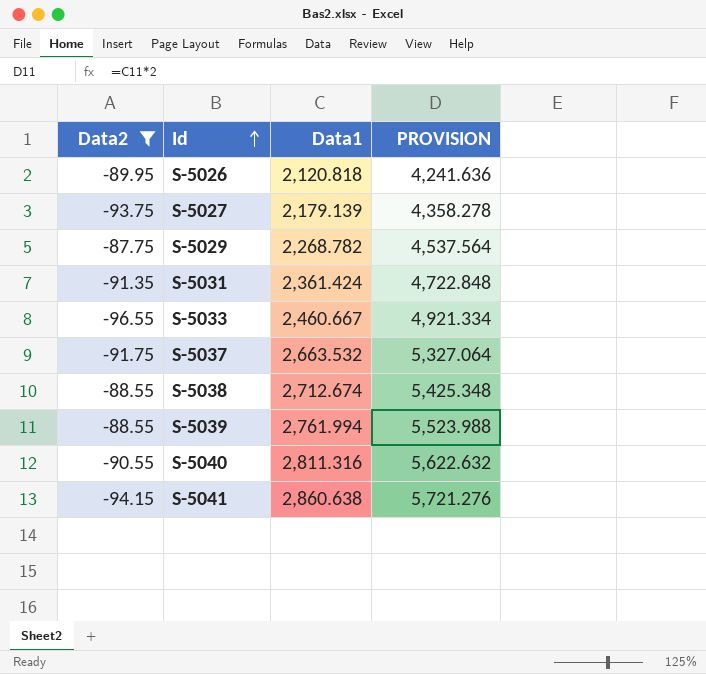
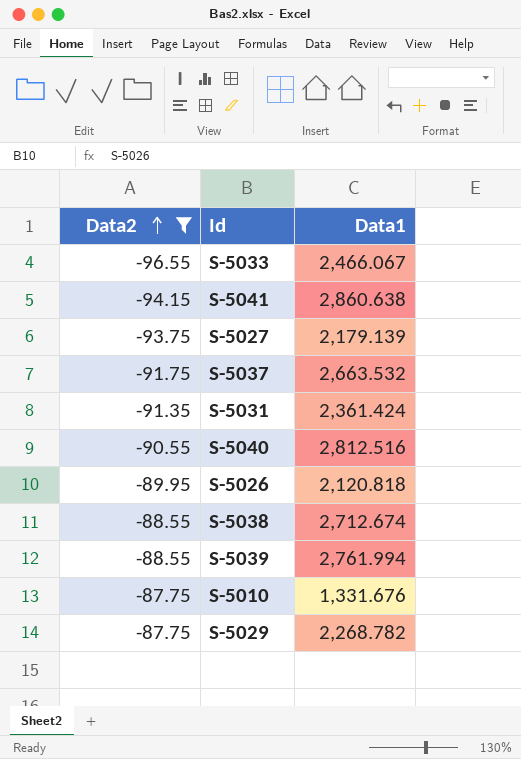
row order: Id ascending -> Data2 ascending
column PROVISION | formula: [Data1] * 2 -> none
S-5033 | Data1: 2,460.667 -> 2,466.067
S-5040 | Data1: 2,811.316 -> 2,812.516
row S-5010: none -> -87.75 | 1,331.676

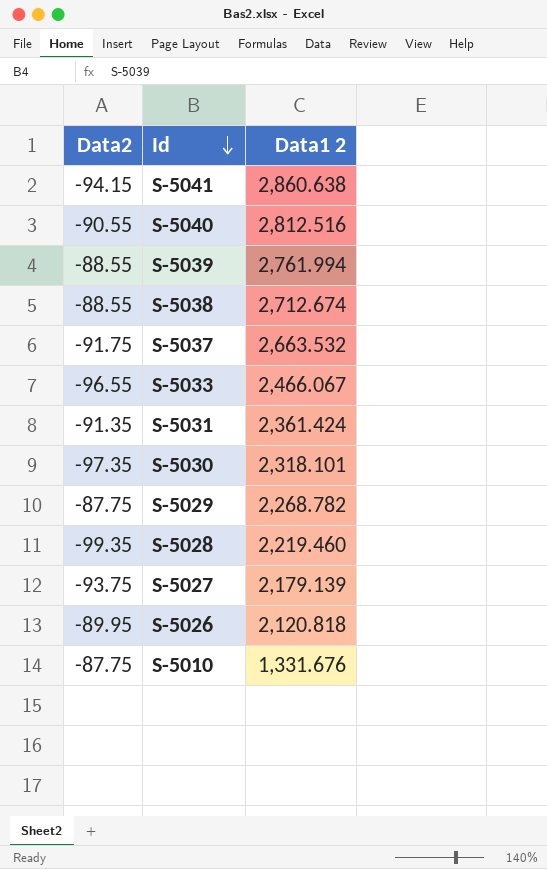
filter: Data2 >= -96.55 -> none
row order: Data2 ascending -> Id descending
column name: Data1 -> Data1 2

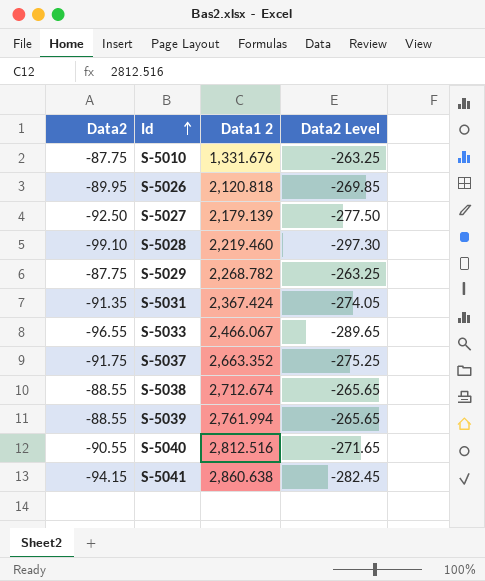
row order: Id descending -> Id ascending
column Data2 Level | formula: none -> [Data2] * 3
row S-5030: -97.35 | 2,318.101 -> none
S-5027 | Data2: -93.75 -> -92.50
S-5028 | Data2: -99.35 -> -99.10
S-5031 | Data1 2: 2,361.424 -> 2,367.424
S-5037 | Data1 2: 2,663.532 -> 2,663.352

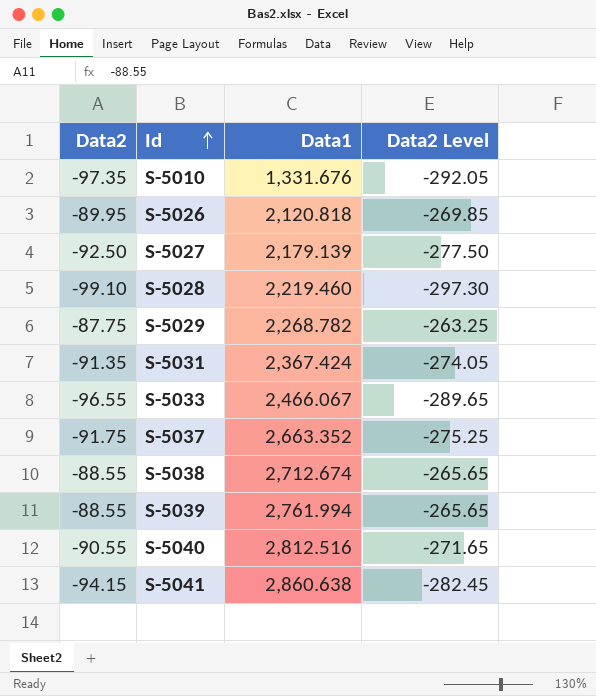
column name: Data1 2 -> Data1
S-5010 | Data2: -87.75 -> -97.35
S-5010 | Data2 Level: -263.25 -> -292.05

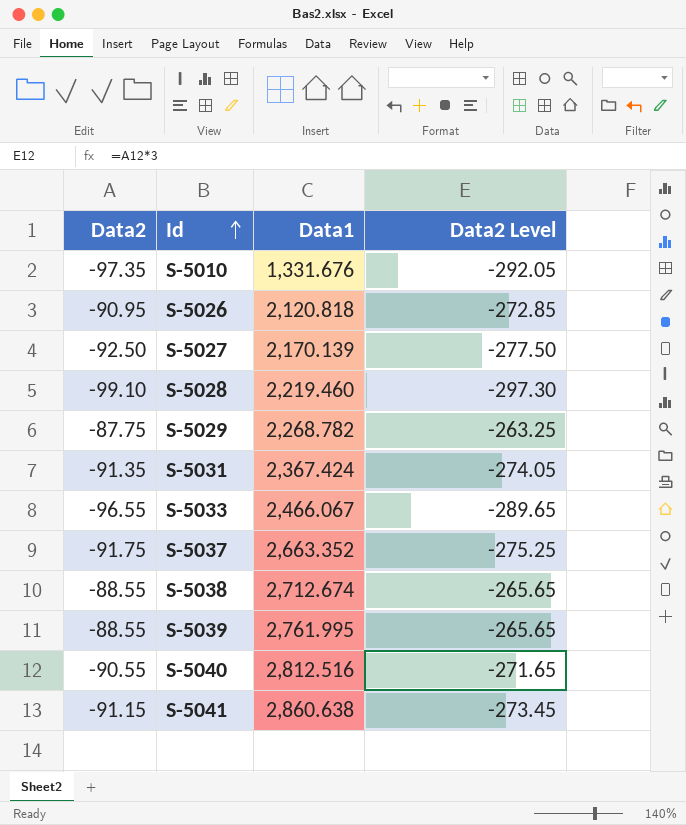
S-5026 | Data2: -89.95 -> -90.95
S-5026 | Data2 Level: -269.85 -> -272.85
S-5027 | Data1: 2,179.139 -> 2,170.139
S-5039 | Data1: 2,761.994 -> 2,761.995
S-5041 | Data2: -94.15 -> -91.15
S-5041 | Data2 Level: -282.45 -> -273.45

